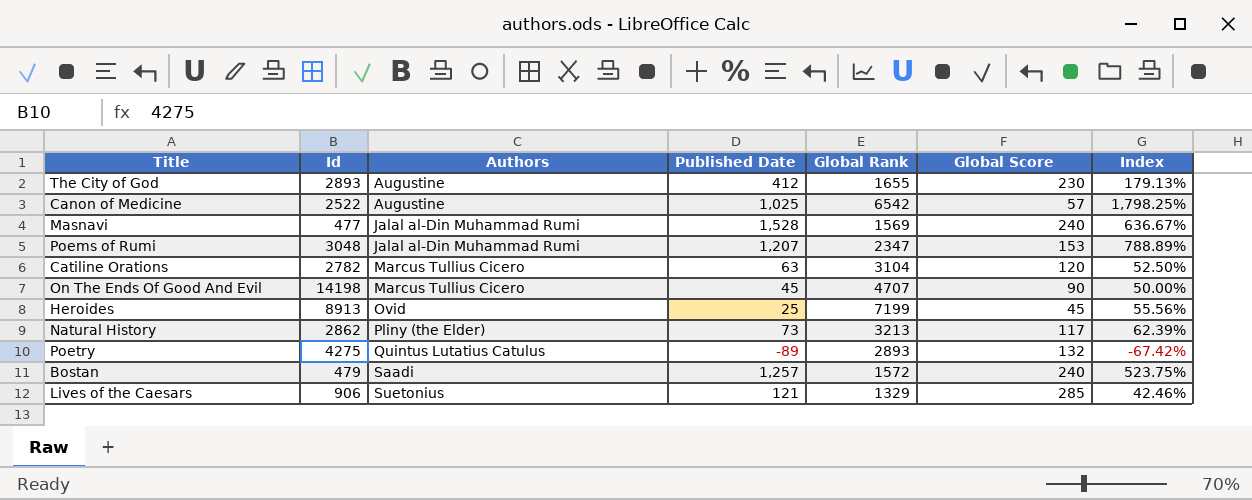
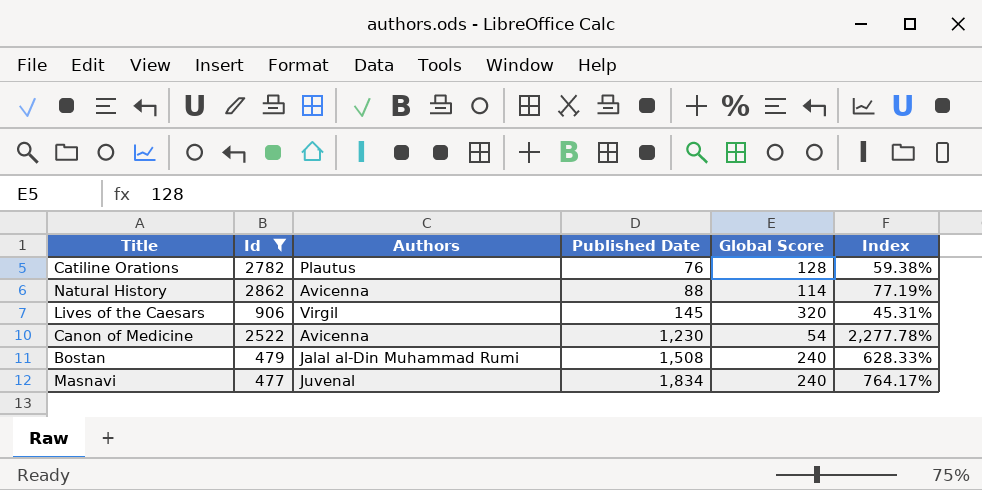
filter: none -> Id <= 2862
row order: Authors ascending -> Published Date ascending
column Global Rank | position: 5 -> none
Catiline Orations | Authors: Marcus Tullius Cicero -> Plautus
Catiline Orations | Published Date: 63 -> 76
Catiline Orations | Global Score: 120 -> 128
Catiline Orations | Index: 52.50% -> 59.38%
Natural History | Authors: Pliny (the Elder) -> Avicenna
Natural History | Published Date: 73 -> 88
Natural History | Global Score: 117 -> 114
Natural History | Index: 62.39% -> 77.19%
Lives of the Caesars | Authors: Suetonius -> Virgil
Lives of the Caesars | Published Date: 121 -> 145
Lives of the Caesars | Global Score: 285 -> 320
Lives of the Caesars | Index: 42.46% -> 45.31%
Canon of Medicine | Authors: Augustine -> Avicenna
Canon of Medicine | Published Date: 1,025 -> 1,230
Canon of Medicine | Global Score: 57 -> 54
Canon of Medicine | Index: 1,798.25% -> 2,277.78%
Bostan | Authors: Saadi -> Jalal al-Din Muhammad Rumi
Bostan | Published Date: 1,257 -> 1,508
Bostan | Index: 523.75% -> 628.33%
Masnavi | Authors: Jalal al-Din Muhammad Rumi -> Juvenal
Masnavi | Published Date: 1,528 -> 1,834
Masnavi | Index: 636.67% -> 764.17%

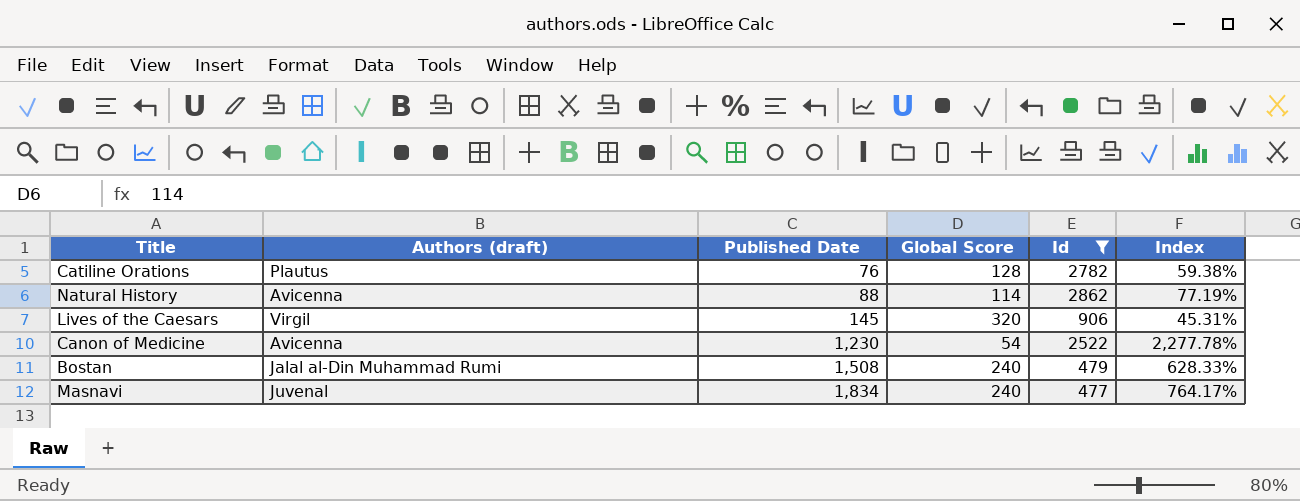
column name: Authors -> Authors (draft)
column Id | position: 2 -> 5

